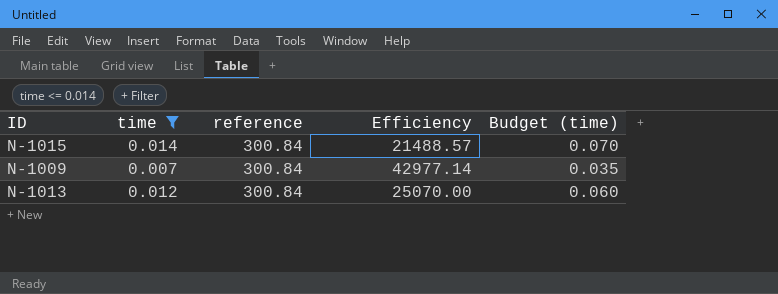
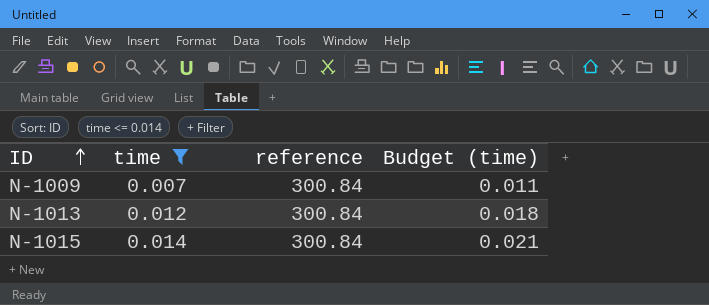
row order: none -> ID ascending
column Efficiency | formula: [reference] / [time] -> none
column Budget (time) | formula: [time] * 5 -> [time] * 1.5

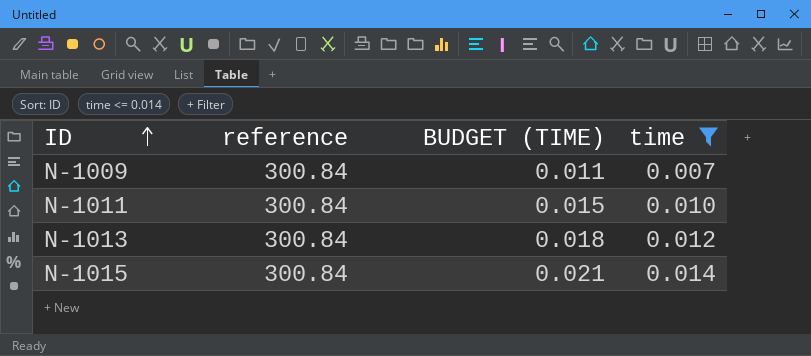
column name: Budget (time) -> BUDGET (TIME)
column time | position: 2 -> 4
row N-1011: none -> 300.84 | 0.015 | 0.010

